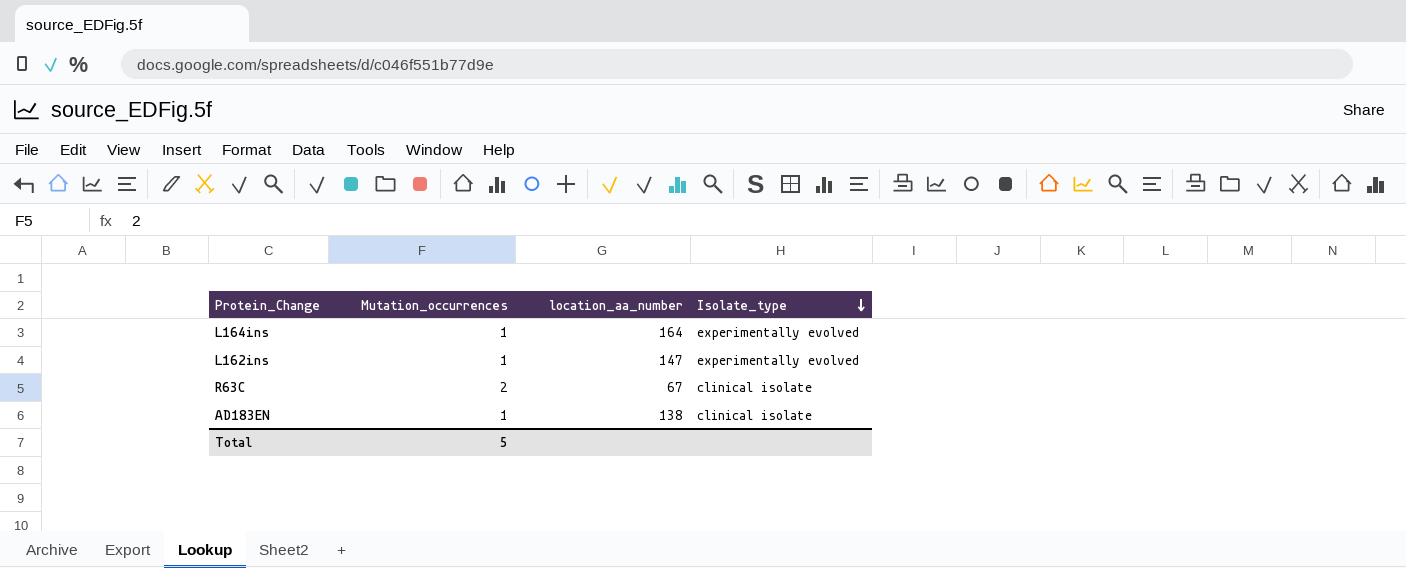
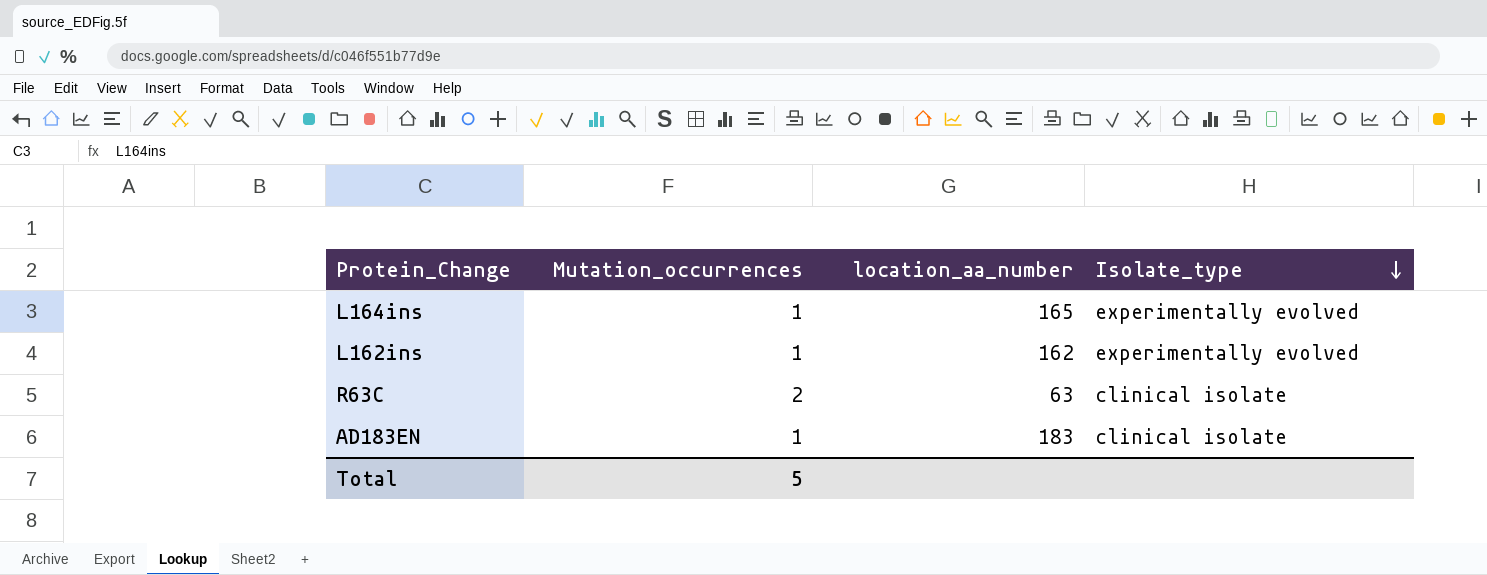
L164ins | location_aa_number: 164 -> 165
L162ins | location_aa_number: 147 -> 162
R63C | location_aa_number: 67 -> 63
AD183EN | location_aa_number: 138 -> 183

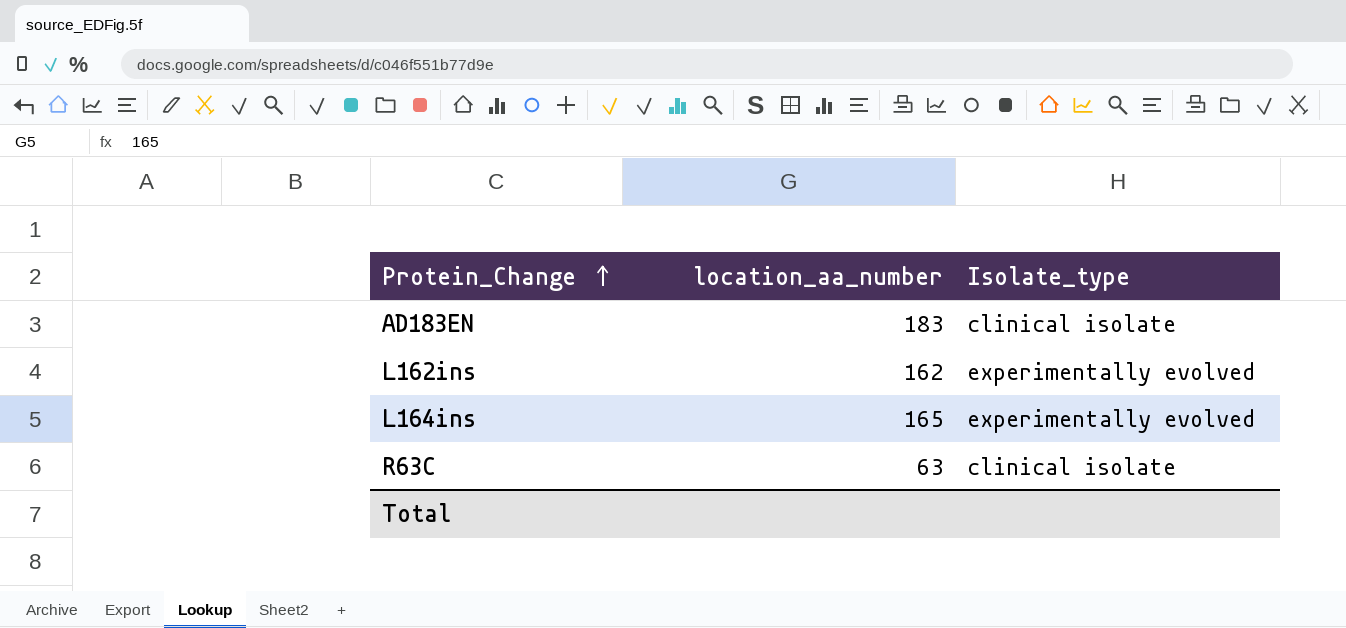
row order: Isolate_type descending -> Protein_Change ascending
column Mutation_occurrences | position: 2 -> none

